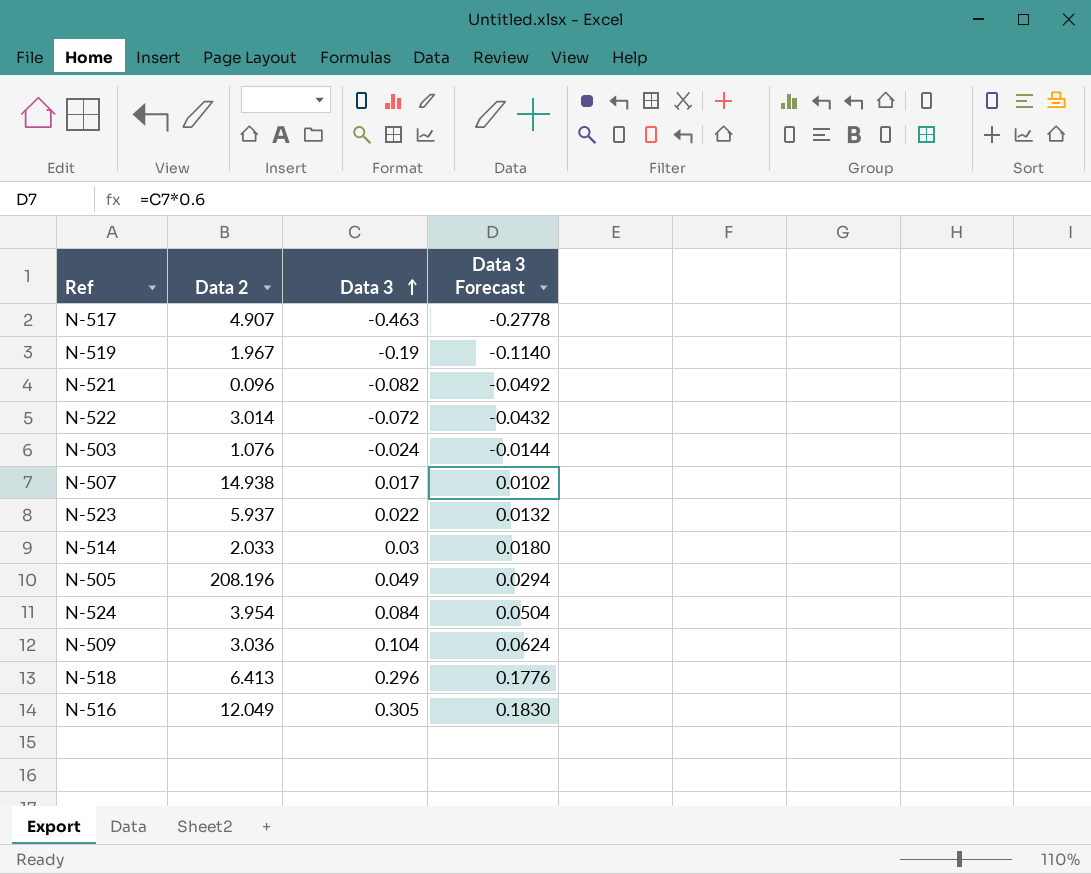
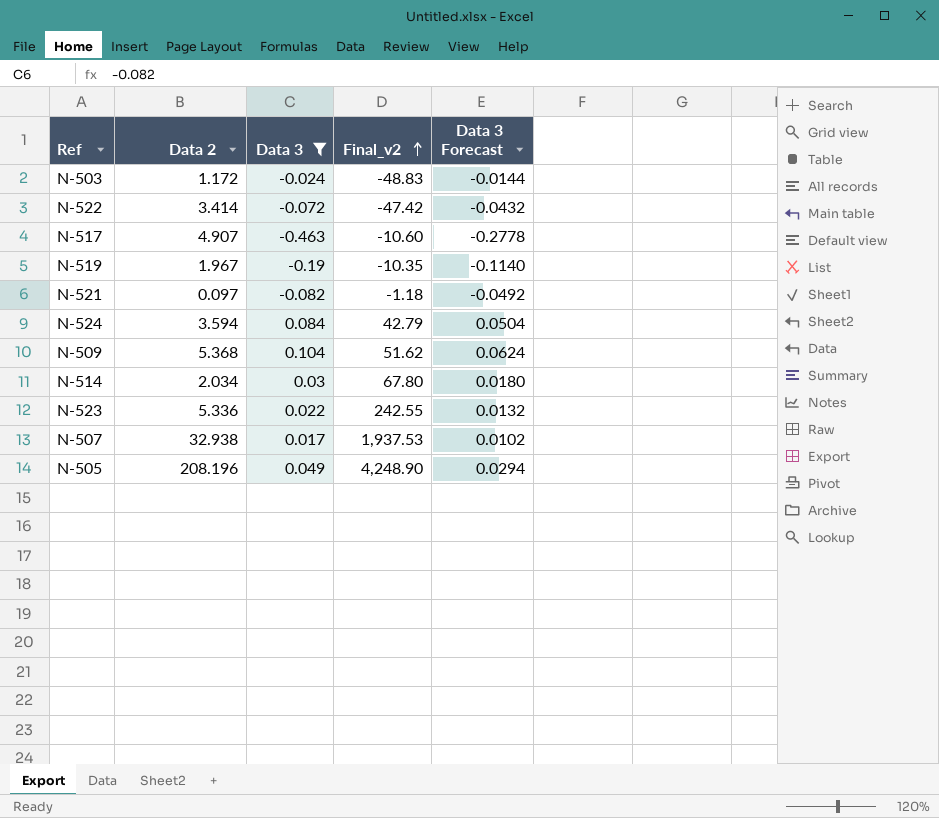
filter: none -> Data 3 <= 0.104
row order: Data 3 ascending -> Final_v2 ascending
column Final_v2 | formula: none -> [Data 2] / [Data 3]
N-503 | Data 2: 1.076 -> 1.172
N-522 | Data 2: 3.014 -> 3.414
N-521 | Data 2: 0.096 -> 0.097
N-524 | Data 2: 3.954 -> 3.594
N-509 | Data 2: 3.036 -> 5.368
N-514 | Data 2: 2.033 -> 2.034
N-523 | Data 2: 5.937 -> 5.336
N-507 | Data 2: 14.938 -> 32.938

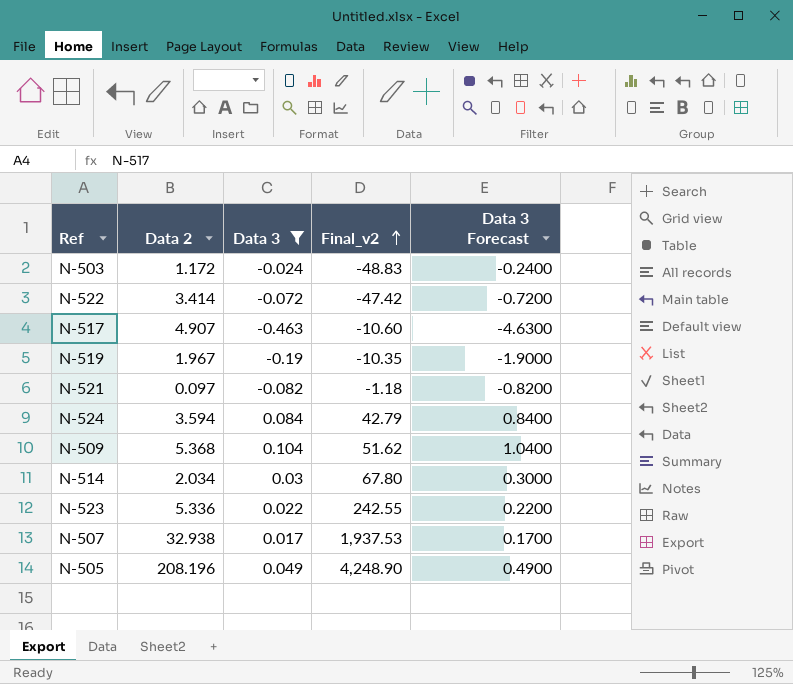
column Data 3 Forecast | formula: [Data 3] * 0.6 -> [Data 3] * 10

